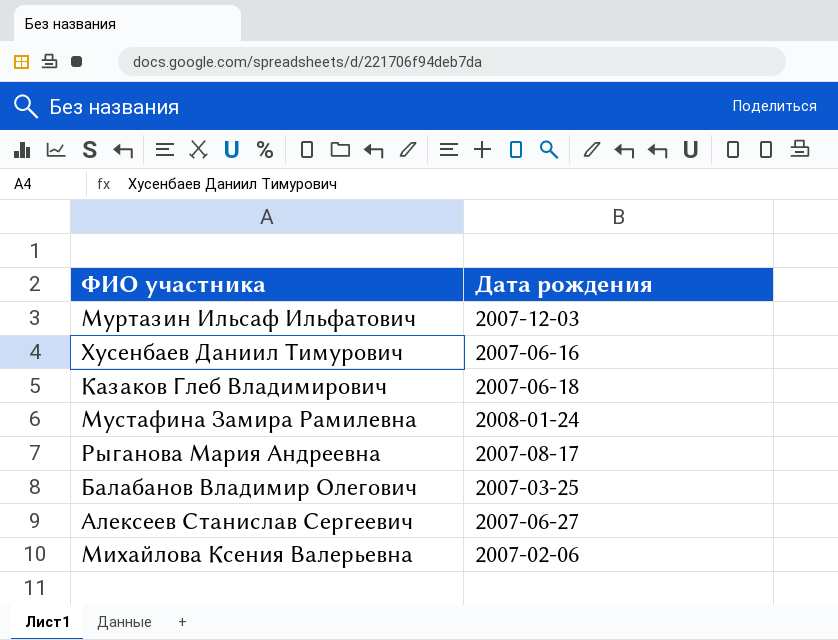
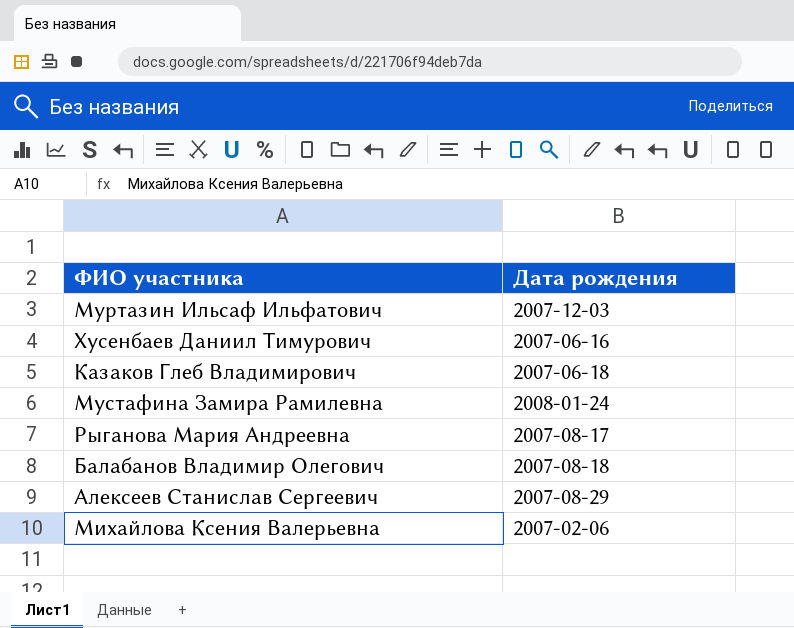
Балабанов Владимир Олегович | Дата рождения: 2007-03-25 -> 2007-08-18
Алексеев Станислав Сергеевич | Дата рождения: 2007-06-27 -> 2007-08-29

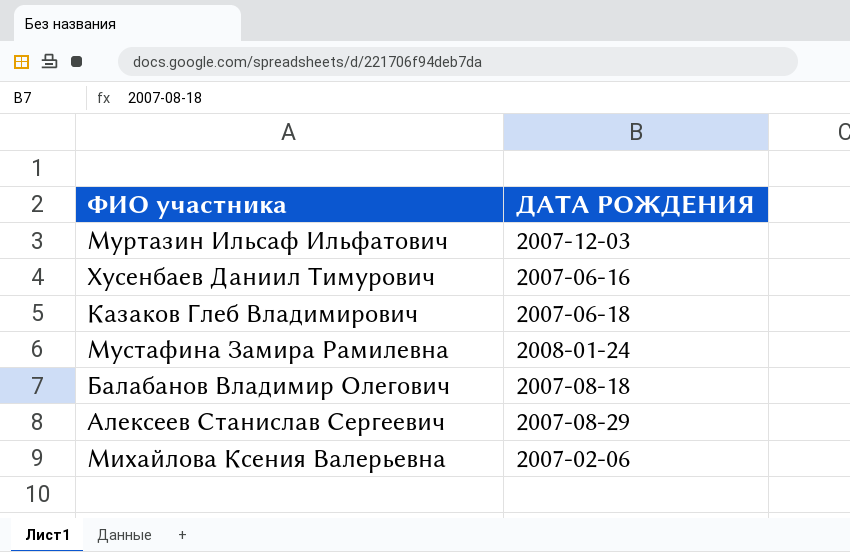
column name: Дата рождения -> ДАТА РОЖДЕНИЯ
row Рыганова Мария Андреевна: 2007-08-17 -> none

